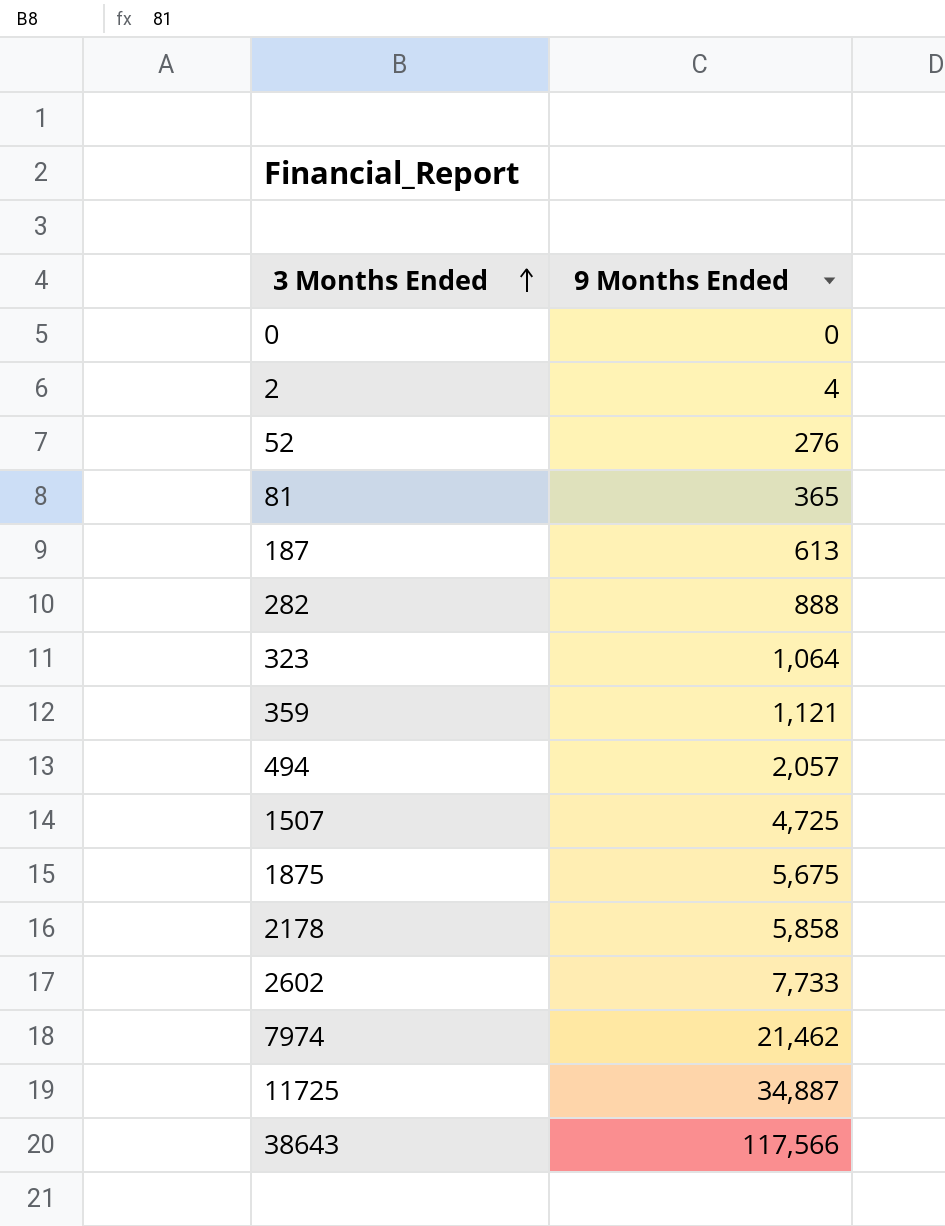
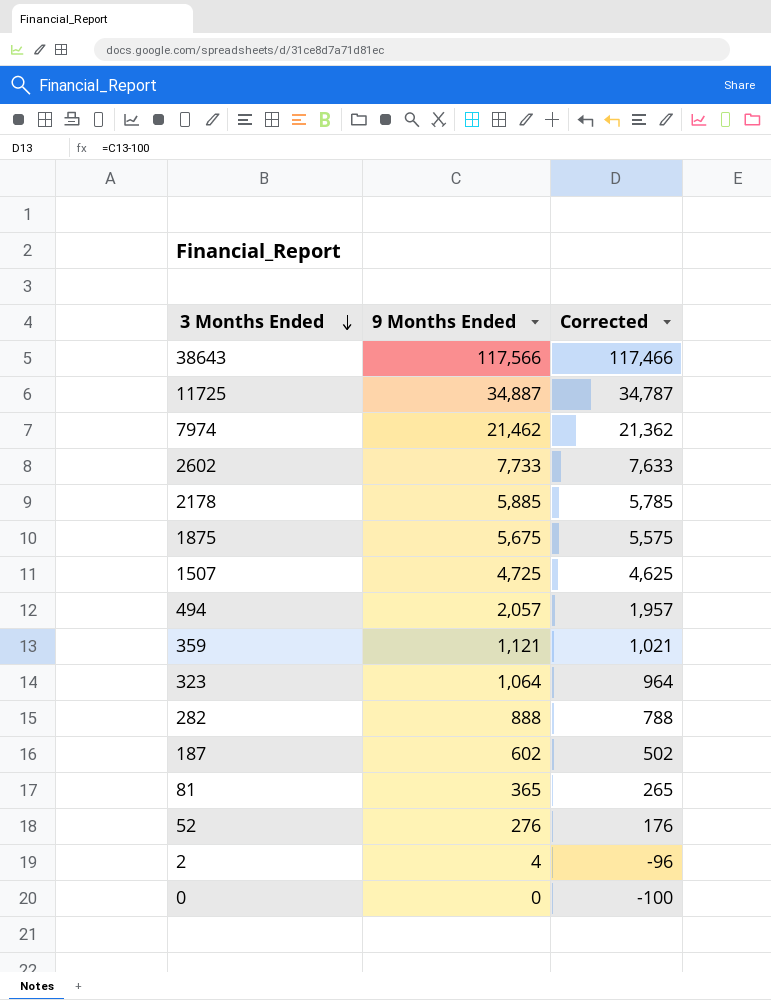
row order: 3 Months Ended ascending -> 3 Months Ended descending
column Corrected | formula: none -> [9 Months Ended] - 100
2178 | 9 Months Ended: 5,858 -> 5,885
187 | 9 Months Ended: 613 -> 602

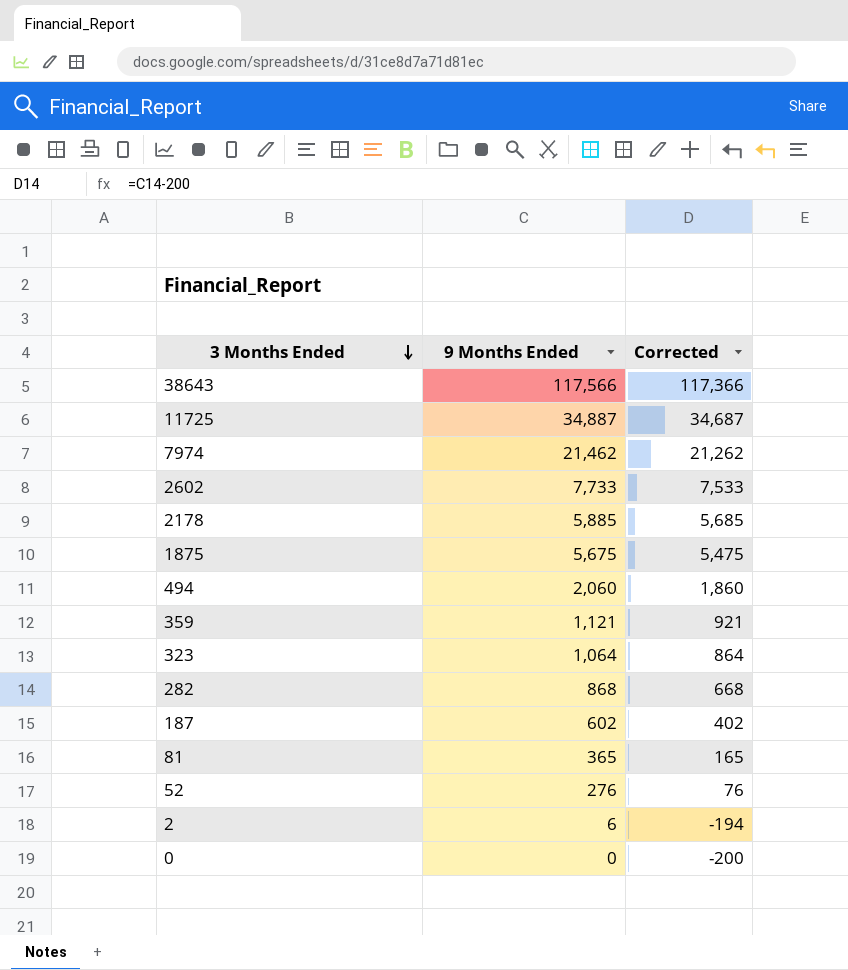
column Corrected | formula: [9 Months Ended] - 100 -> [9 Months Ended] - 200
row 1507: 4,725 | 4,625 -> none
494 | 9 Months Ended: 2,057 -> 2,060
282 | 9 Months Ended: 888 -> 868
2 | 9 Months Ended: 4 -> 6

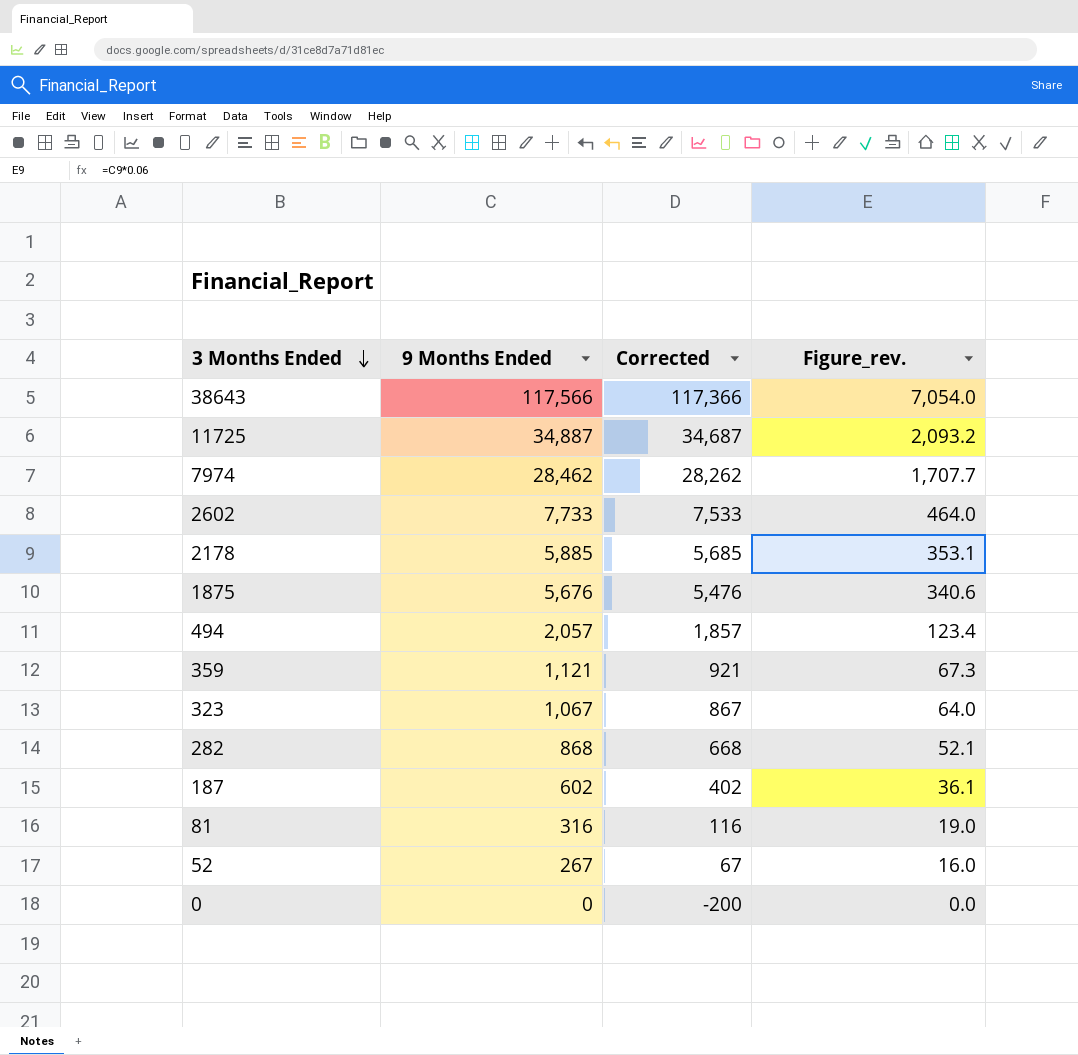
column Figure_rev. | formula: none -> [9 Months Ended] * 0.06
row 2: 6 | -194 -> none
7974 | 9 Months Ended: 21,462 -> 28,462
7974 | Corrected: 21,262 -> 28,262
1875 | 9 Months Ended: 5,675 -> 5,676
1875 | Corrected: 5,475 -> 5,476
494 | 9 Months Ended: 2,060 -> 2,057
494 | Corrected: 1,860 -> 1,857
323 | 9 Months Ended: 1,064 -> 1,067
323 | Corrected: 864 -> 867
81 | 9 Months Ended: 365 -> 316
81 | Corrected: 165 -> 116
52 | 9 Months Ended: 276 -> 267
52 | Corrected: 76 -> 67

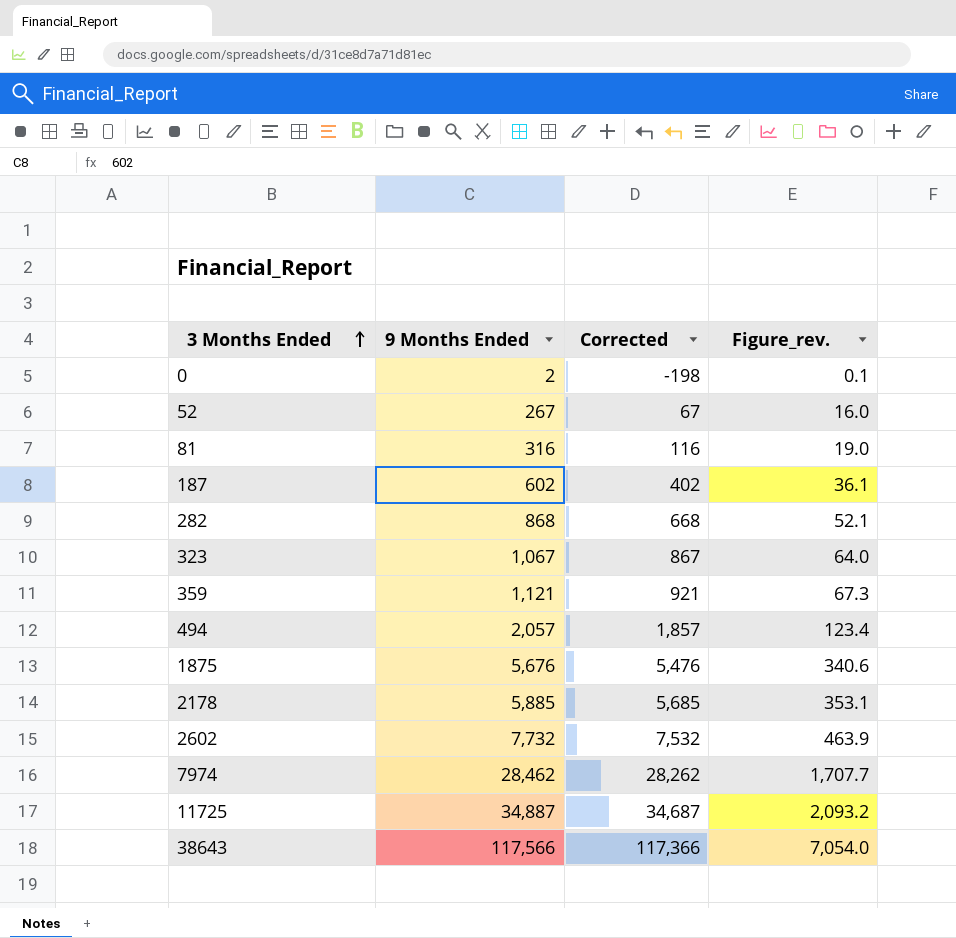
row order: 3 Months Ended descending -> 3 Months Ended ascending
0 | 9 Months Ended: 0 -> 2
0 | Corrected: -200 -> -198
0 | Figure_rev.: 0.0 -> 0.1
2602 | 9 Months Ended: 7,733 -> 7,732
2602 | Corrected: 7,533 -> 7,532
2602 | Figure_rev.: 464.0 -> 463.9

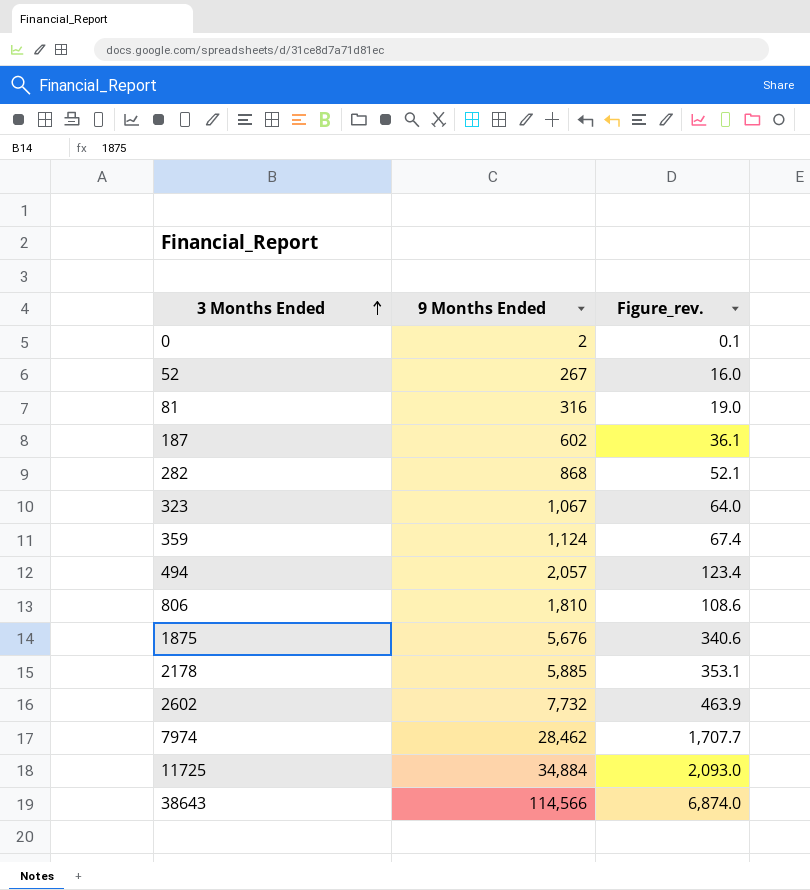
column Corrected | formula: [9 Months Ended] - 200 -> none
359 | 9 Months Ended: 1,121 -> 1,124
359 | Figure_rev.: 67.3 -> 67.4
row 806: none -> 1,810 | 108.6
11725 | 9 Months Ended: 34,887 -> 34,884
11725 | Figure_rev.: 2,093.2 -> 2,093.0
38643 | 9 Months Ended: 117,566 -> 114,566
38643 | Figure_rev.: 7,054.0 -> 6,874.0

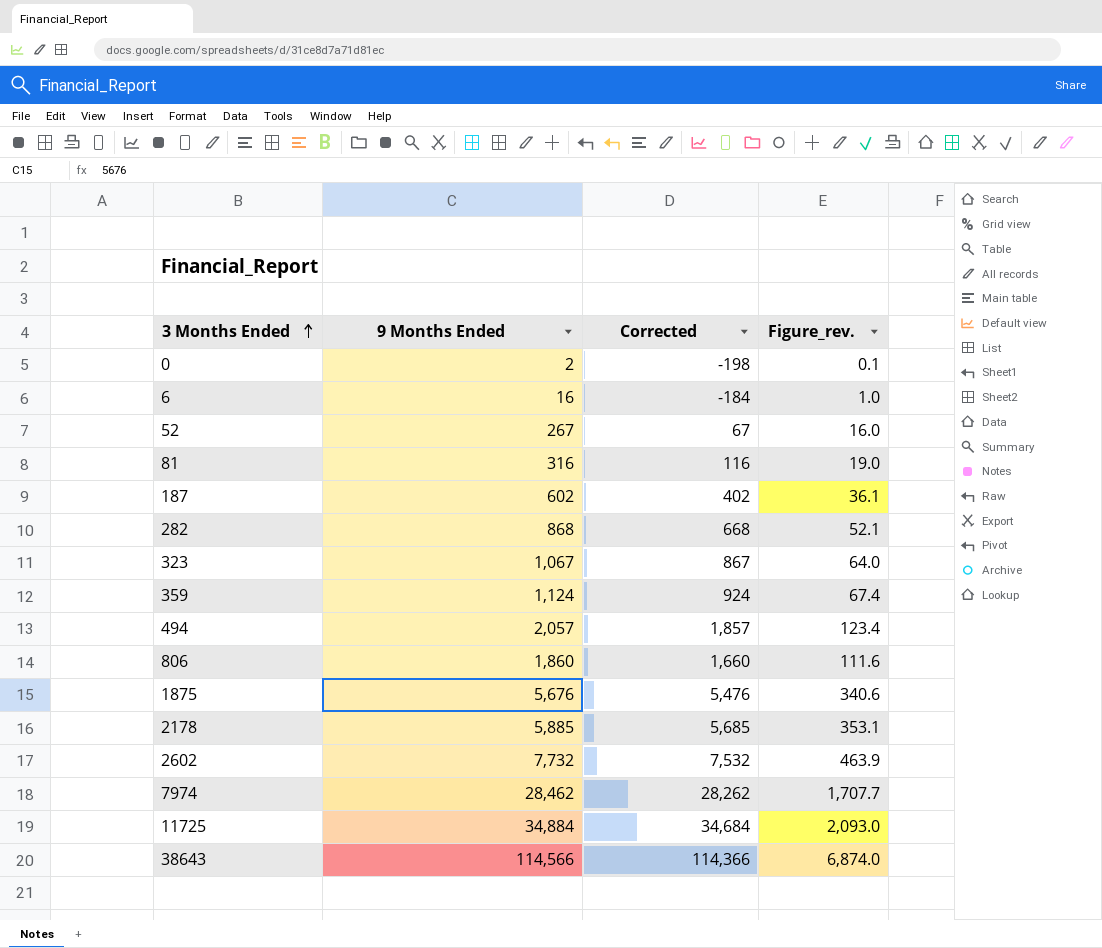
column Corrected | formula: none -> [9 Months Ended] - 200
row 6: none -> 16 | -184 | 1.0
806 | 9 Months Ended: 1,810 -> 1,860
806 | Figure_rev.: 108.6 -> 111.6

